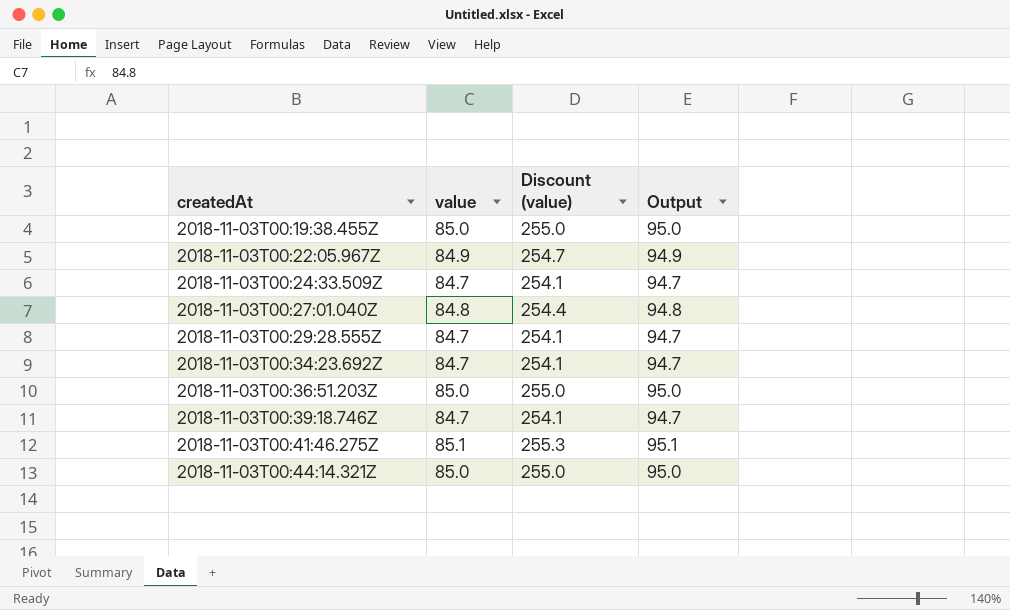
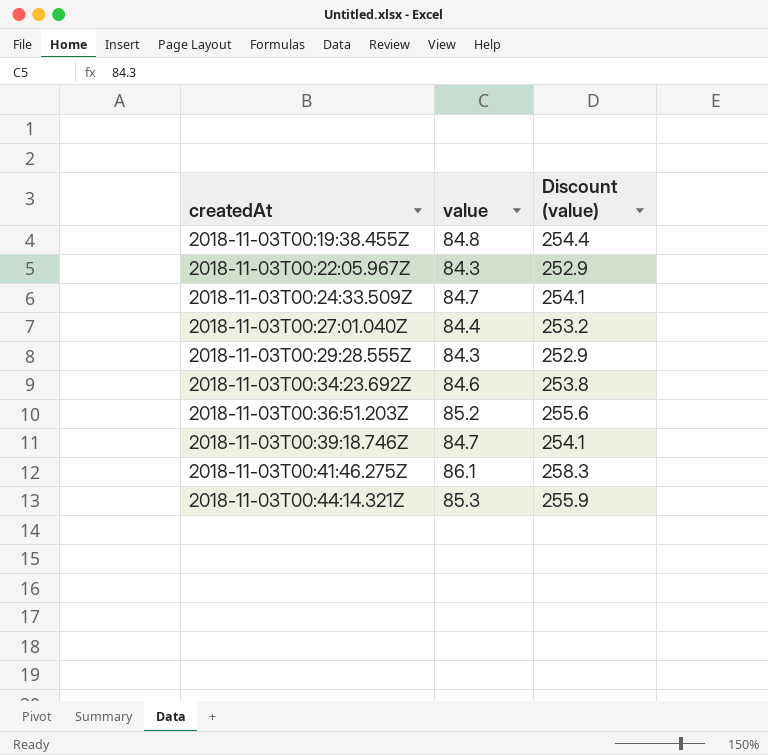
column Output | formula: [value] + 10 -> none
2018-11-03T00:19:38.455Z | value: 85.0 -> 84.8
2018-11-03T00:19:38.455Z | Discount (value): 255.0 -> 254.4
2018-11-03T00:22:05.967Z | value: 84.9 -> 84.3
2018-11-03T00:22:05.967Z | Discount (value): 254.7 -> 252.9
2018-11-03T00:27:01.040Z | value: 84.8 -> 84.4
2018-11-03T00:27:01.040Z | Discount (value): 254.4 -> 253.2
2018-11-03T00:29:28.555Z | value: 84.7 -> 84.3
2018-11-03T00:29:28.555Z | Discount (value): 254.1 -> 252.9
2018-11-03T00:34:23.692Z | value: 84.7 -> 84.6
2018-11-03T00:34:23.692Z | Discount (value): 254.1 -> 253.8
2018-11-03T00:36:51.203Z | value: 85.0 -> 85.2
2018-11-03T00:36:51.203Z | Discount (value): 255.0 -> 255.6
2018-11-03T00:41:46.275Z | value: 85.1 -> 86.1
2018-11-03T00:41:46.275Z | Discount (value): 255.3 -> 258.3
2018-11-03T00:44:14.321Z | value: 85.0 -> 85.3
2018-11-03T00:44:14.321Z | Discount (value): 255.0 -> 255.9

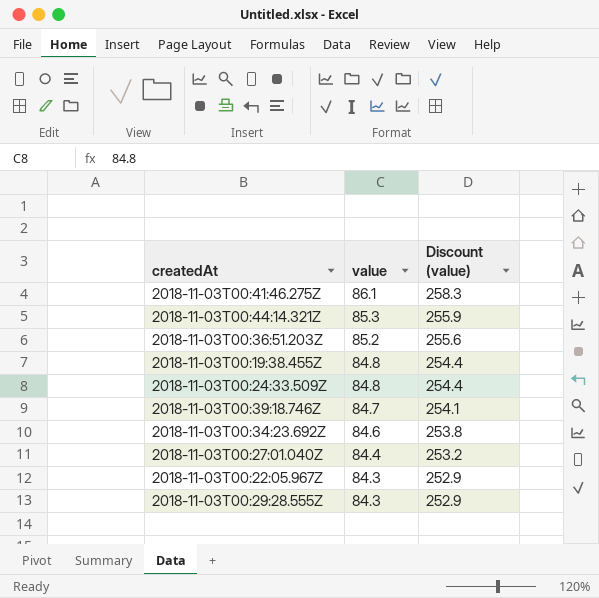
row order: createdAt ascending -> value descending
2018-11-03T00:24:33.509Z | value: 84.7 -> 84.8
2018-11-03T00:24:33.509Z | Discount (value): 254.1 -> 254.4

